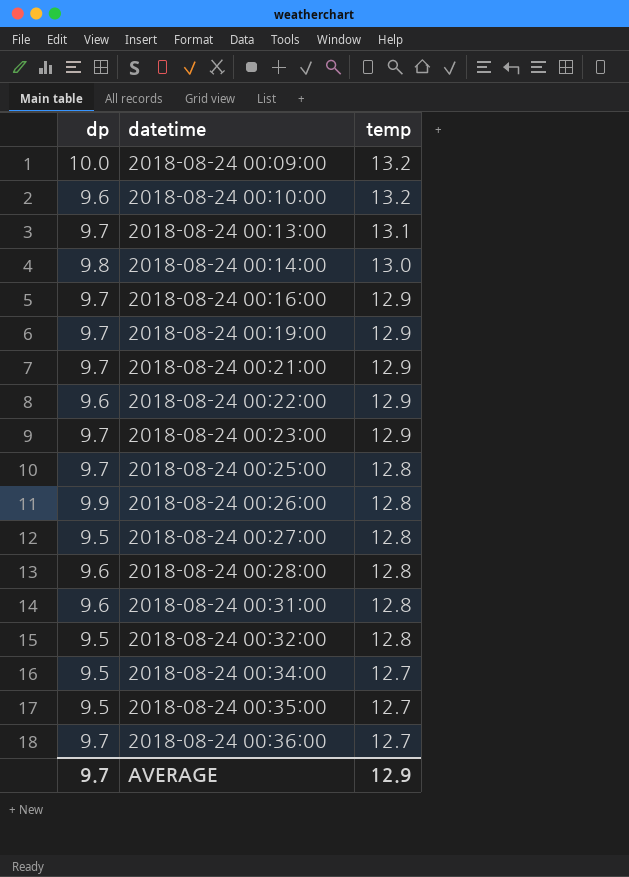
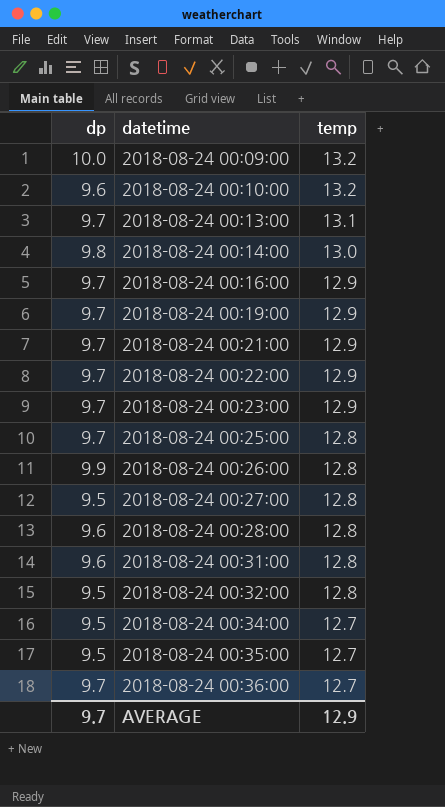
2018-08-24 00:22:00 | dp: 9.6 -> 9.7

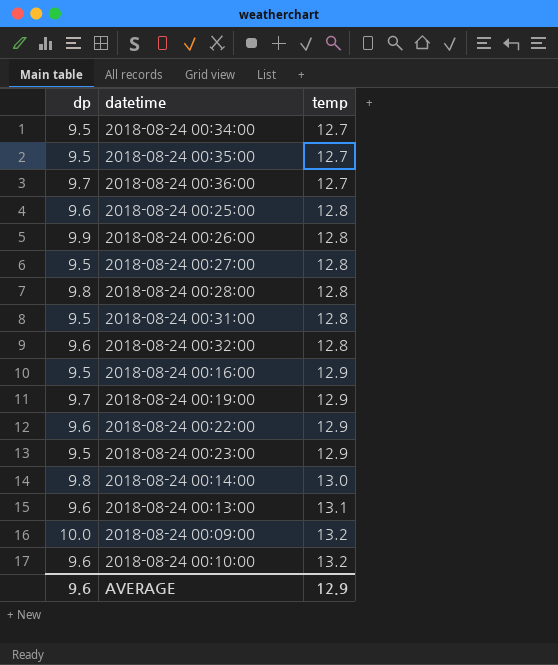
row order: datetime ascending -> temp ascending
row 2018-08-24 00:21:00: 9.7 | 12.9 -> none
2018-08-24 00:25:00 | dp: 9.7 -> 9.6
2018-08-24 00:28:00 | dp: 9.6 -> 9.8
2018-08-24 00:31:00 | dp: 9.6 -> 9.5
2018-08-24 00:32:00 | dp: 9.5 -> 9.6
2018-08-24 00:16:00 | dp: 9.7 -> 9.5
2018-08-24 00:22:00 | dp: 9.7 -> 9.6
2018-08-24 00:23:00 | dp: 9.7 -> 9.5
2018-08-24 00:13:00 | dp: 9.7 -> 9.6
AVERAGE | dp: 9.7 -> 9.6

